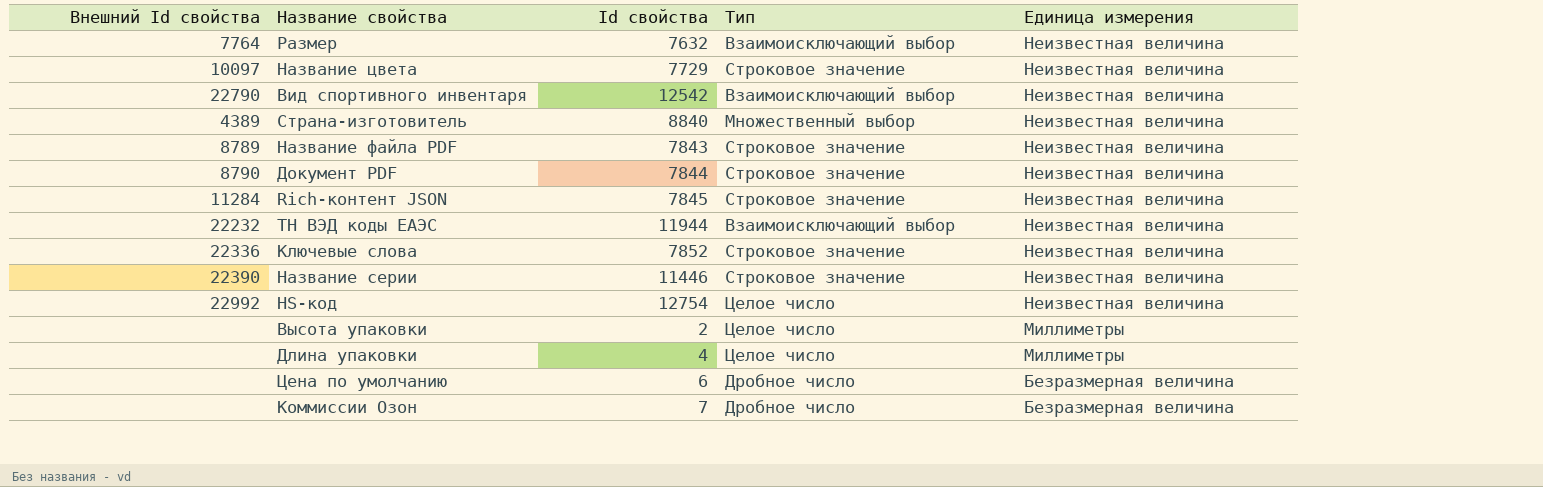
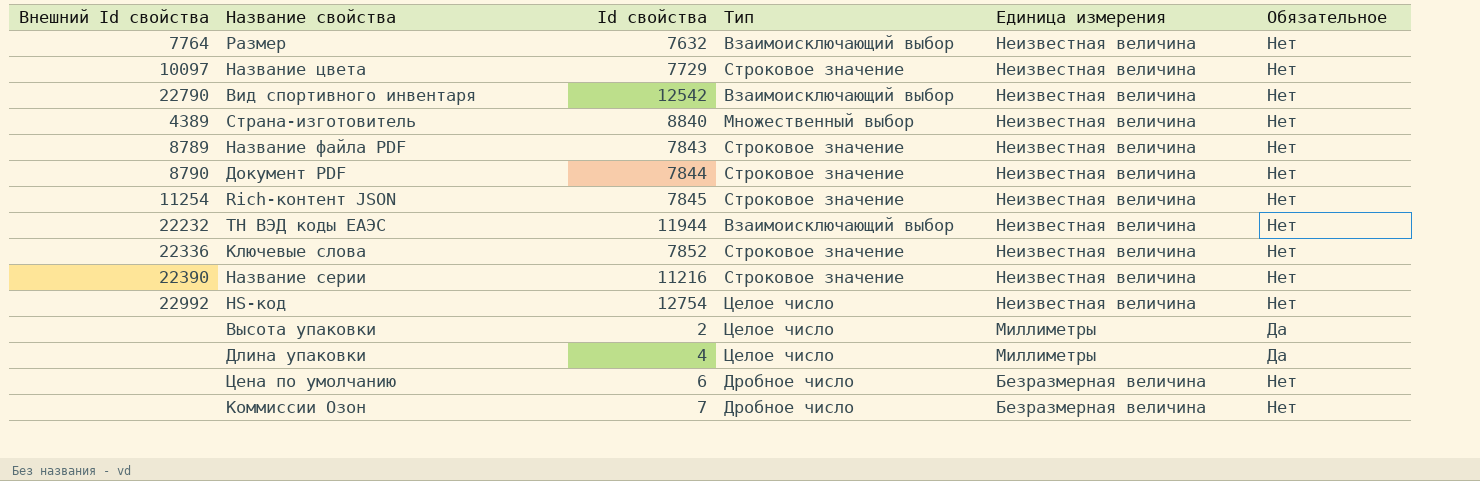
column Обязательное | position: none -> 6
Rich-контент JSON | Внешний Id свойства: 11284 -> 11254
Название серии | Id свойства: 11446 -> 11216

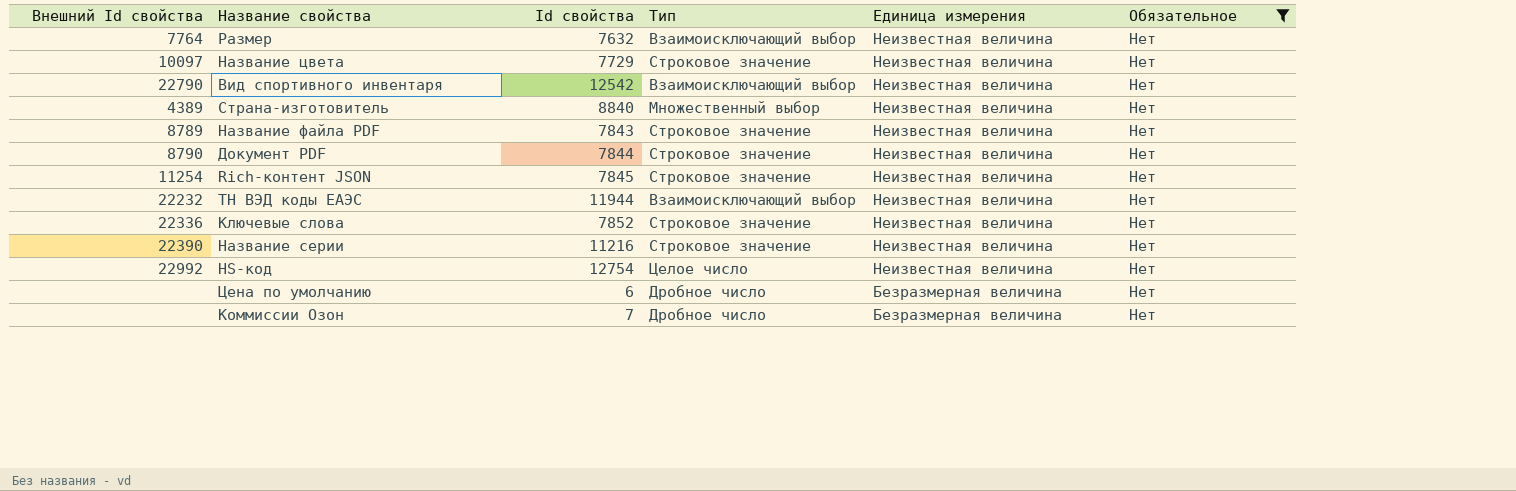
filter: none -> Обязательное = Нет

